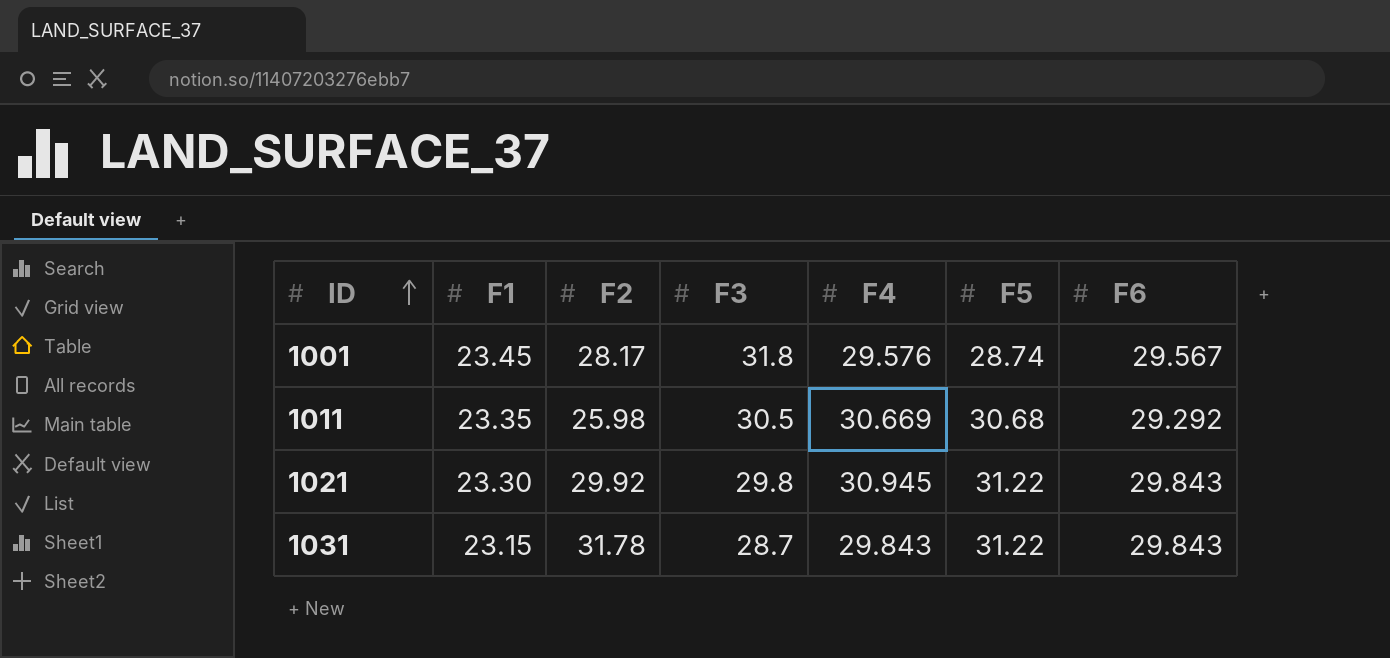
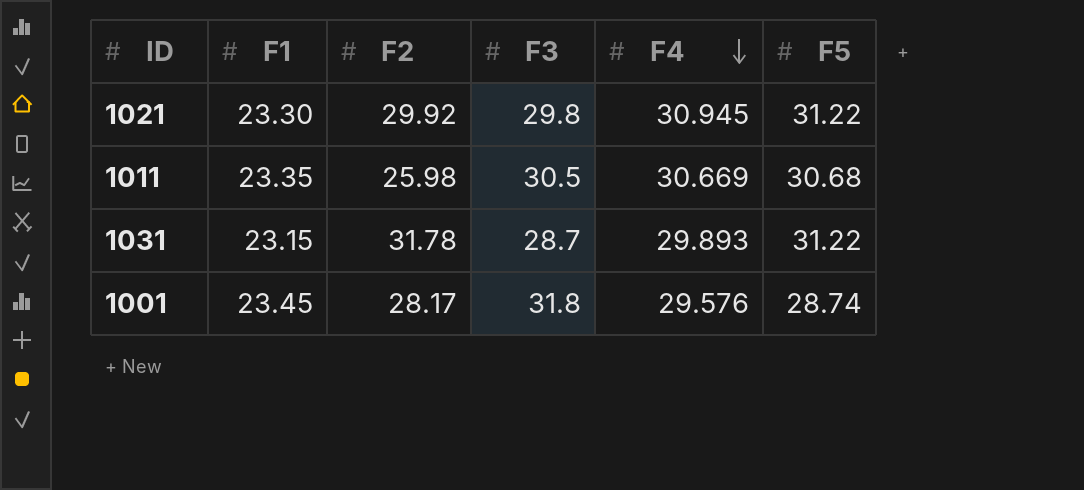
row order: ID ascending -> F4 descending
column F6 | position: 7 -> none
1031 | F4: 29.843 -> 29.893

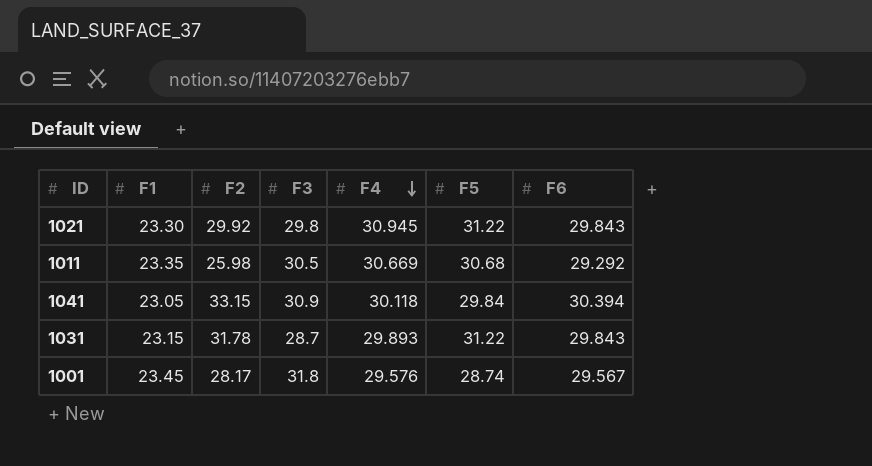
column F6 | position: none -> 7
row 1041: none -> 23.05 | 33.15 | 30.9 | 30.118 | 29.84 | 30.394

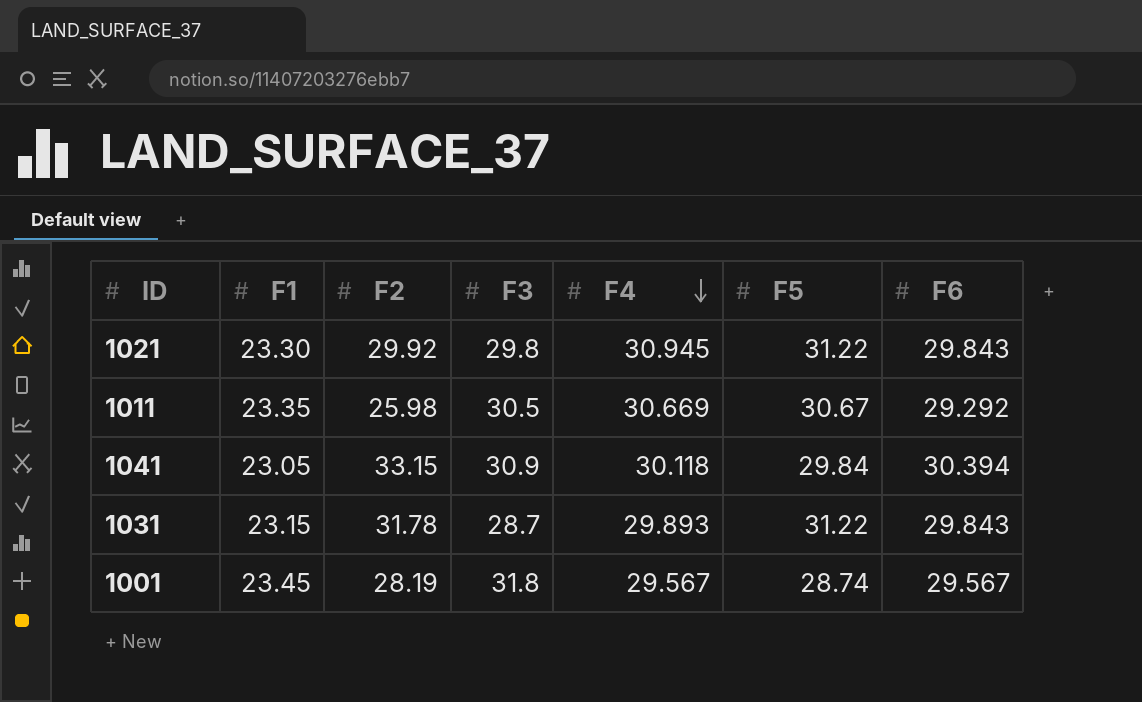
1011 | F5: 30.68 -> 30.67
1001 | F2: 28.17 -> 28.19
1001 | F4: 29.576 -> 29.567

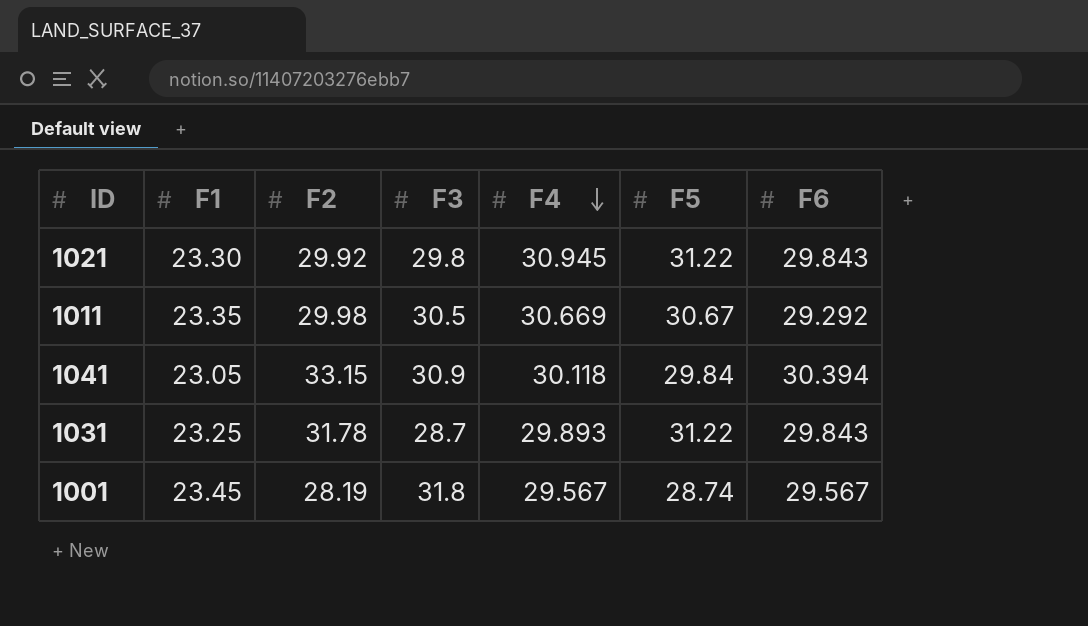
1011 | F2: 25.98 -> 29.98
1031 | F1: 23.15 -> 23.25

